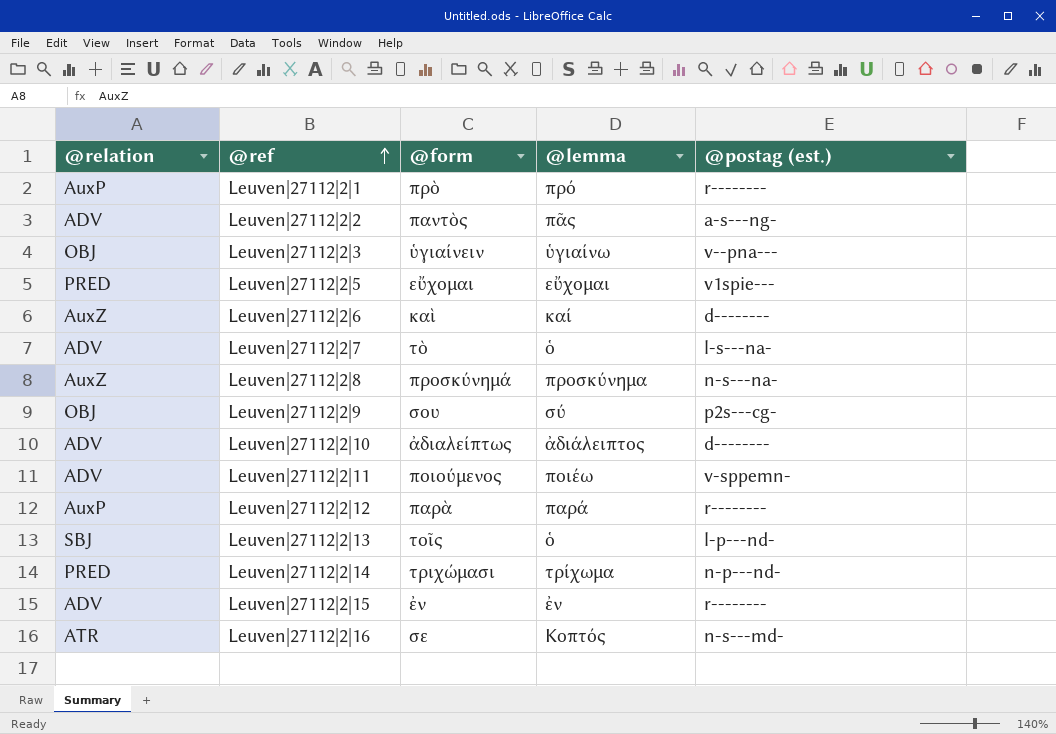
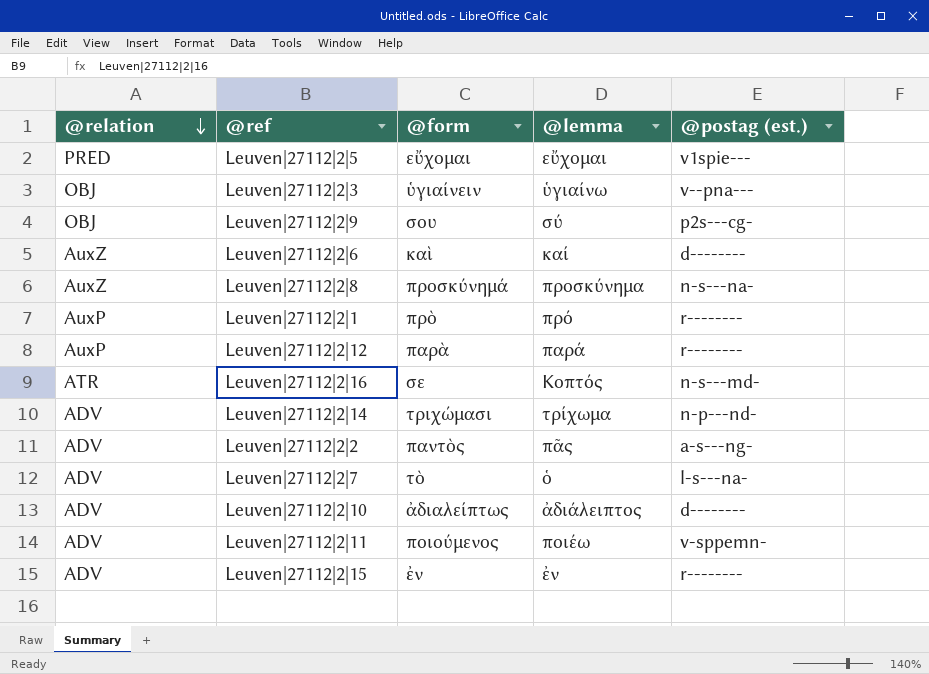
row order: @ref ascending -> @relation descending
row Leuven|27112|2|13: SBJ | τοῖς | ὁ | l-p---nd- -> none
Leuven|27112|2|14 | @relation: PRED -> ADV

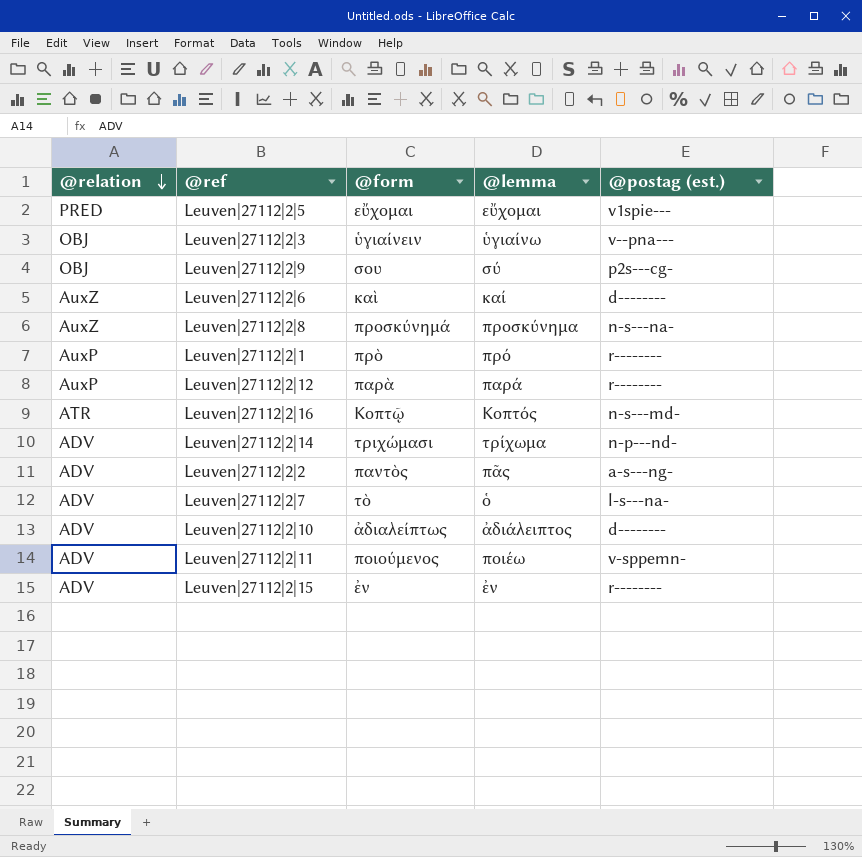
Leuven|27112|2|16 | @form: σε -> Κοπτῷ

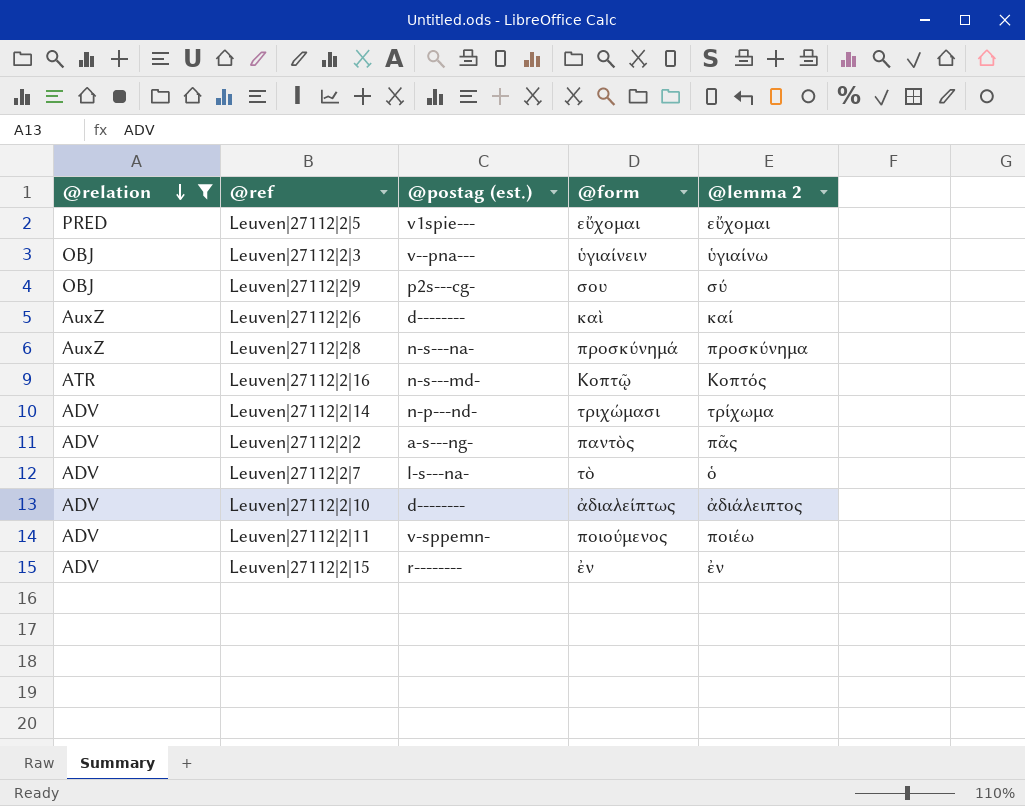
filter: none -> @relation != AuxP
column @postag (est.) | position: 5 -> 3
column name: @lemma -> @lemma 2

